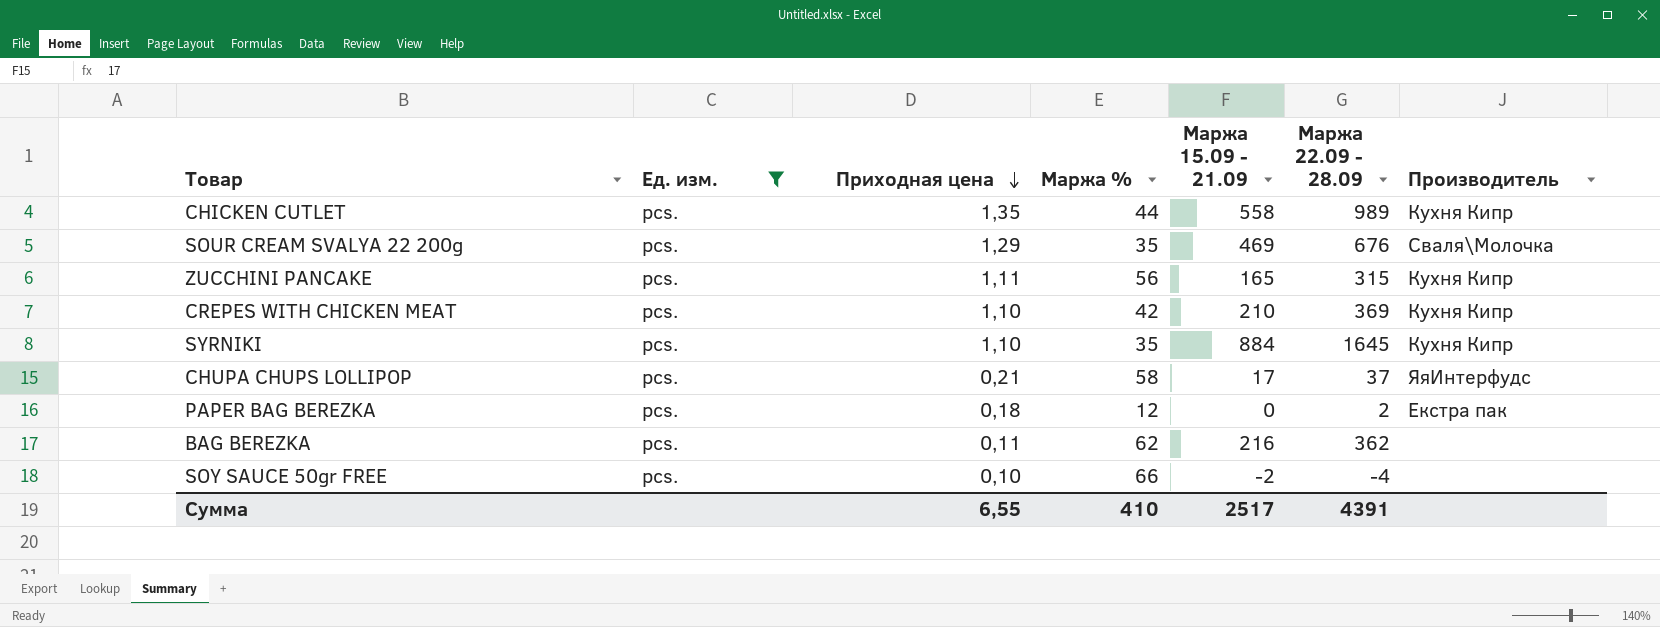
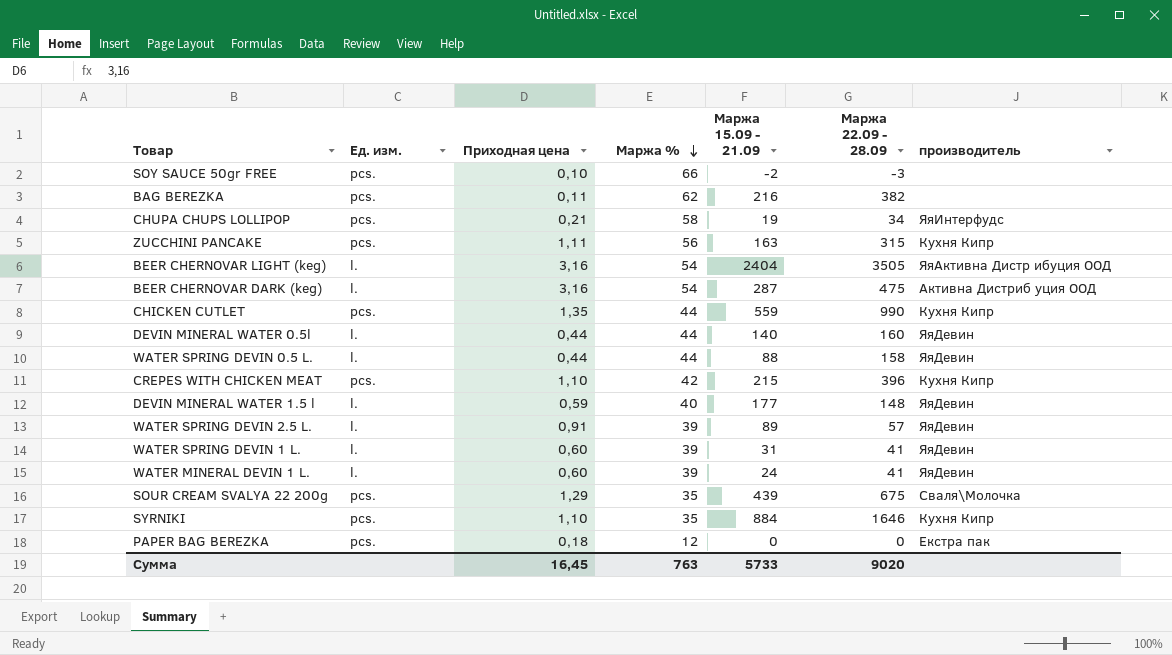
filter: Ед. изм. = pcs. -> none
row order: Приходная цена descending -> Маржа % descending
column name: Производитель -> производитель
SOY SAUCE 50gr FREE | Маржа 22.09 - 28.09: -4 -> -3
BAG BEREZKA | Маржа 22.09 - 28.09: 362 -> 382
CHUPA CHUPS LOLLIPOP | Маржа 15.09 - 21.09: 17 -> 19
CHUPA CHUPS LOLLIPOP | Маржа 22.09 - 28.09: 37 -> 34
ZUCCHINI PANCAKE | Маржа 15.09 - 21.09: 165 -> 163
CHICKEN CUTLET | Маржа 15.09 - 21.09: 558 -> 559
CHICKEN CUTLET | Маржа 22.09 - 28.09: 989 -> 990
CREPES WITH CHICKEN MEAT | Маржа 15.09 - 21.09: 210 -> 215
CREPES WITH CHICKEN MEAT | Маржа 22.09 - 28.09: 369 -> 396
SOUR CREAM SVALYA 22 200g | Маржа 15.09 - 21.09: 469 -> 439
SOUR CREAM SVALYA 22 200g | Маржа 22.09 - 28.09: 676 -> 675
SYRNIKI | Маржа 22.09 - 28.09: 1645 -> 1646
PAPER BAG BEREZKA | Маржа 22.09 - 28.09: 2 -> 0
Сумма | Приходная цена: 6,55 -> 16,45
Сумма | Маржа %: 410 -> 763
Сумма | Маржа 15.09 - 21.09: 2517 -> 5733
Сумма | Маржа 22.09 - 28.09: 4391 -> 9020

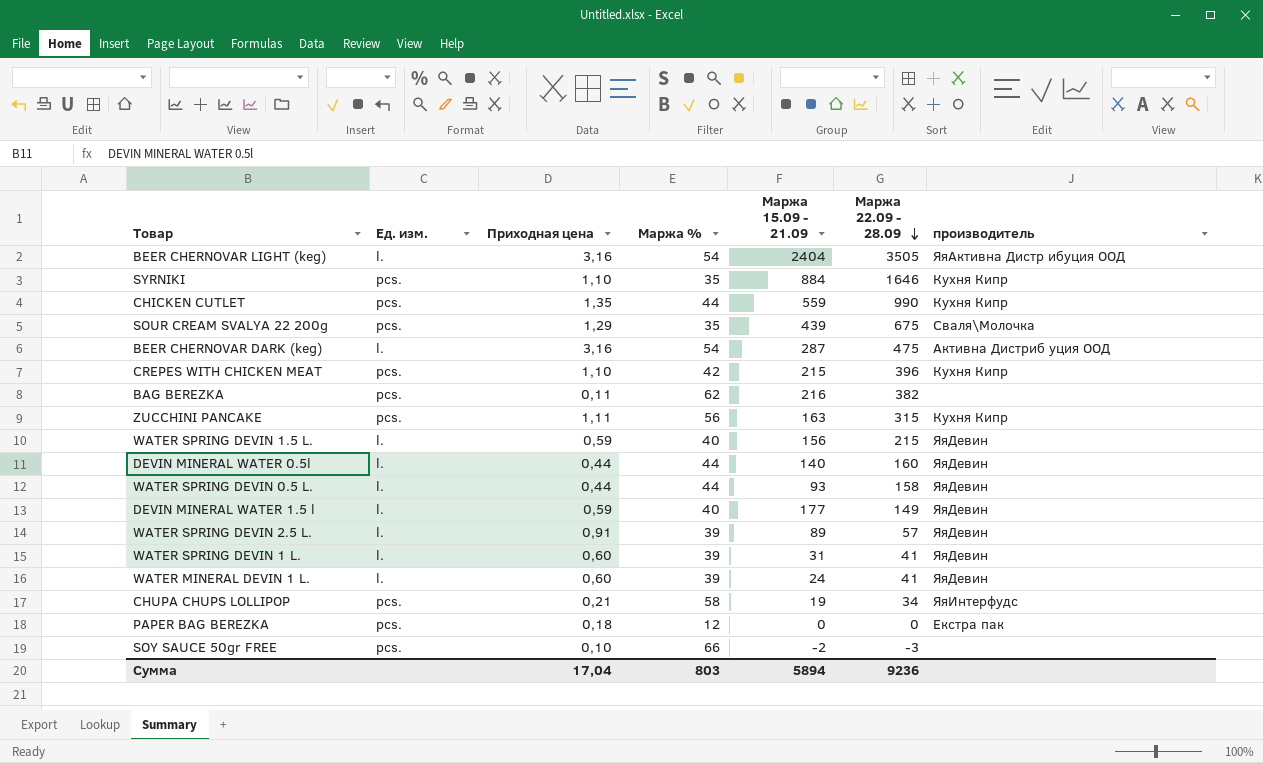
row order: Маржа % descending -> Маржа 22.09 - 28.09 descending
row WATER SPRING DEVIN 1.5 L.: none -> l. | 0,59 | 40 | 156 | 215 | ЯяДевин
WATER SPRING DEVIN 0.5 L. | Маржа 15.09 - 21.09: 88 -> 93
DEVIN MINERAL WATER 1.5 l | Маржа 22.09 - 28.09: 148 -> 149
Сумма | Приходная цена: 16,45 -> 17,04
Сумма | Маржа %: 763 -> 803
Сумма | Маржа 15.09 - 21.09: 5733 -> 5894
Сумма | Маржа 22.09 - 28.09: 9020 -> 9236

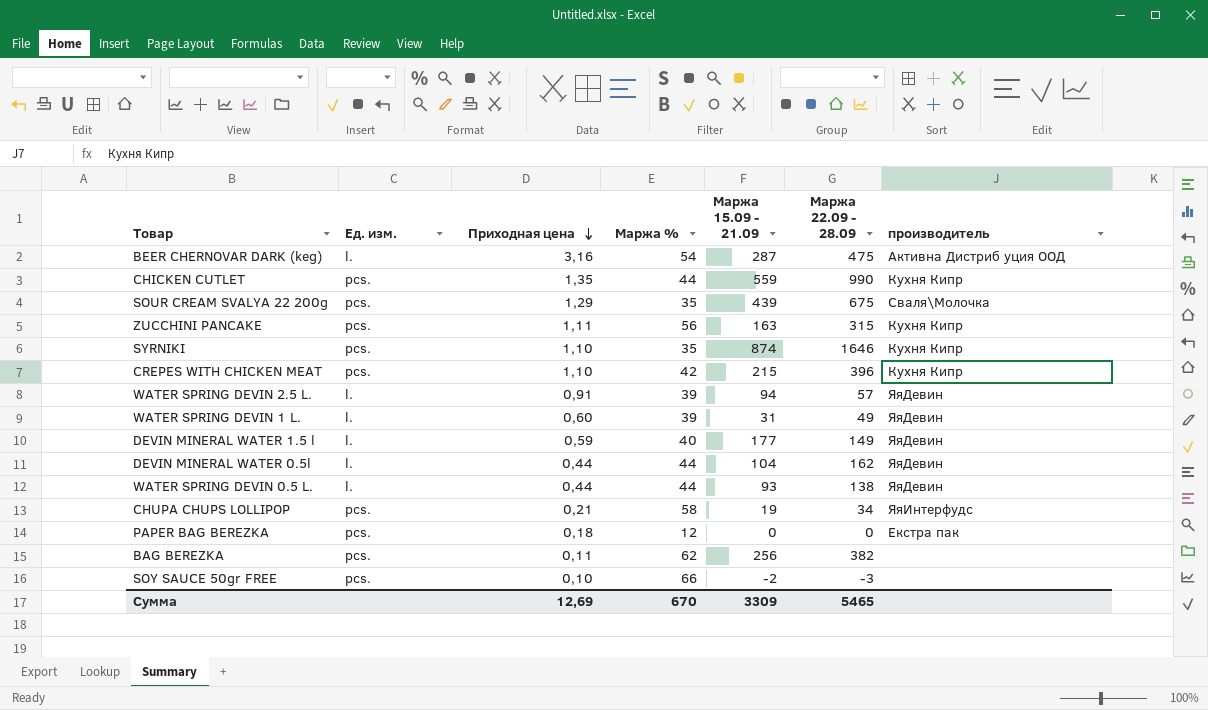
row order: Маржа 22.09 - 28.09 descending -> Приходная цена descending
row BEER CHERNOVAR LIGHT (keg): l. | 3,16 | 54 | 2404 | 3505 | ЯяАктивна Дистр ибуция ООД -> none
row WATER SPRING DEVIN 1.5 L.: l. | 0,59 | 40 | 156 | 215 | ЯяДевин -> none
row WATER MINERAL DEVIN 1 L.: l. | 0,60 | 39 | 24 | 41 | ЯяДевин -> none
SYRNIKI | Маржа 15.09 - 21.09: 884 -> 874
WATER SPRING DEVIN 2.5 L. | Маржа 15.09 - 21.09: 89 -> 94
WATER SPRING DEVIN 1 L. | Маржа 22.09 - 28.09: 41 -> 49
DEVIN MINERAL WATER 0.5l | Маржа 15.09 - 21.09: 140 -> 104
DEVIN MINERAL WATER 0.5l | Маржа 22.09 - 28.09: 160 -> 162
WATER SPRING DEVIN 0.5 L. | Маржа 22.09 - 28.09: 158 -> 138
BAG BEREZKA | Маржа 15.09 - 21.09: 216 -> 256
Сумма | Приходная цена: 17,04 -> 12,69
Сумма | Маржа %: 803 -> 670
Сумма | Маржа 15.09 - 21.09: 5894 -> 3309
Сумма | Маржа 22.09 - 28.09: 9236 -> 5465

